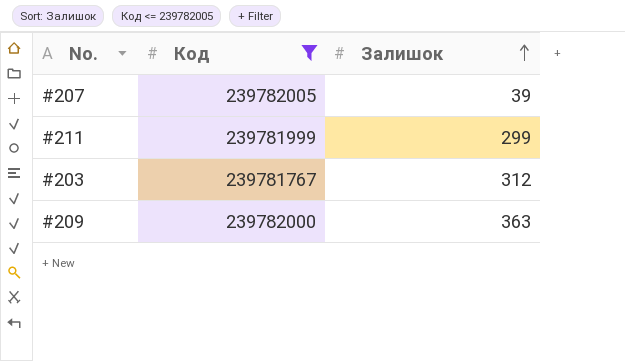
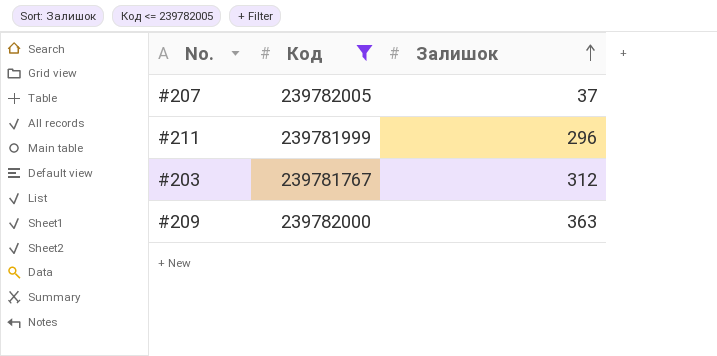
#207 | Залишок: 39 -> 37
#211 | Залишок: 299 -> 296

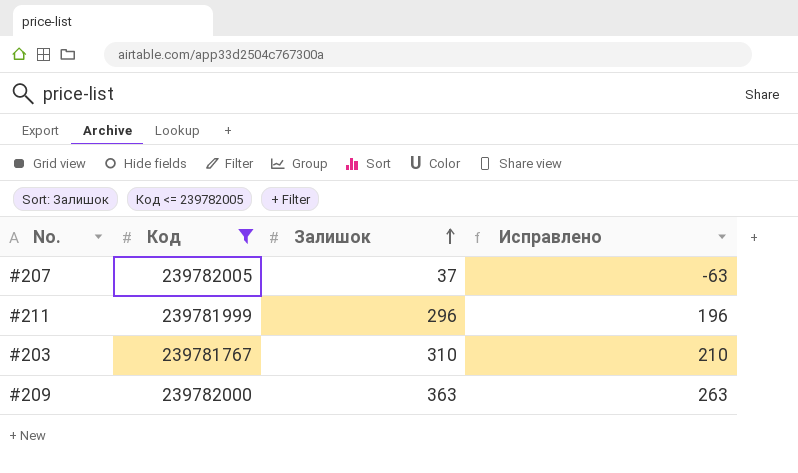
column Исправлено | formula: none -> [Залишок] - 100
#203 | Залишок: 312 -> 310

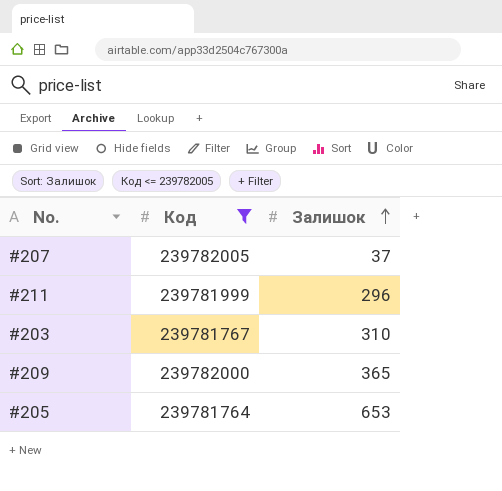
column Исправлено | formula: [Залишок] - 100 -> none
#209 | Залишок: 363 -> 365
row #205: none -> 239781764 | 653

